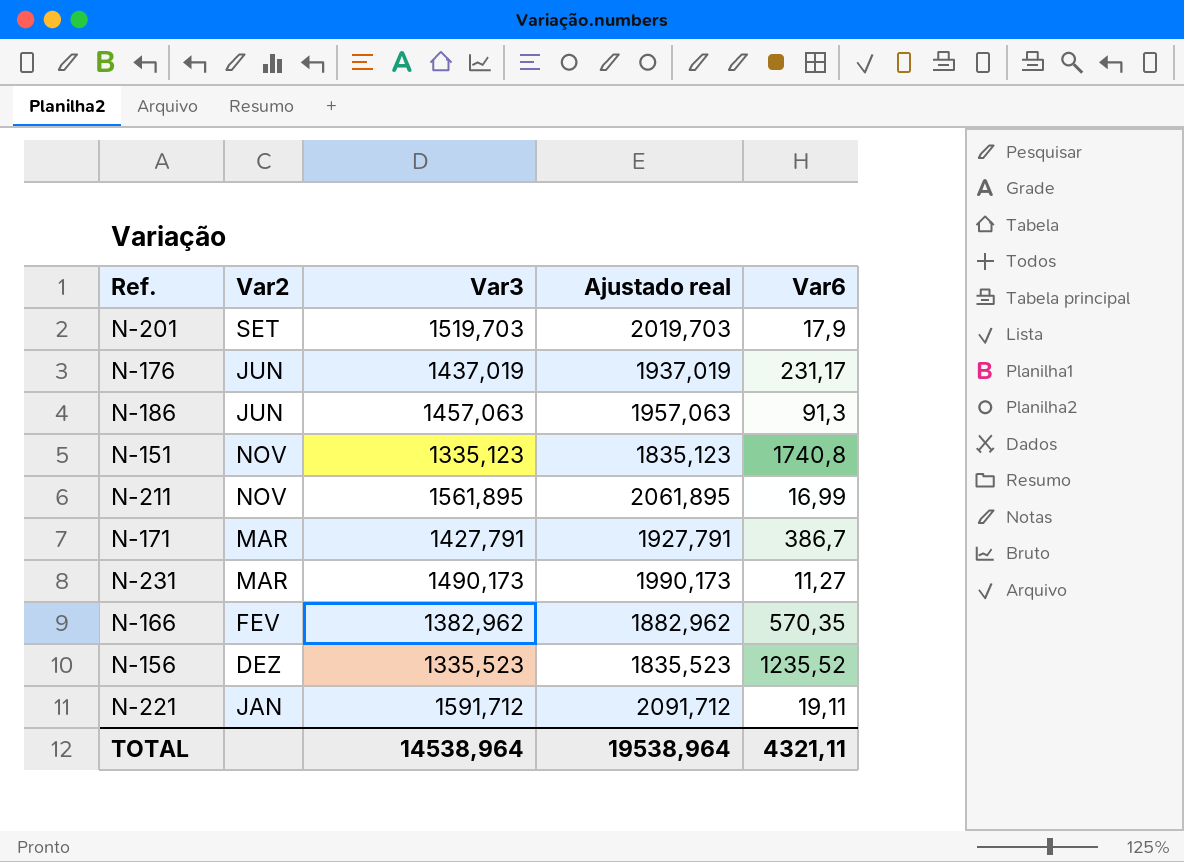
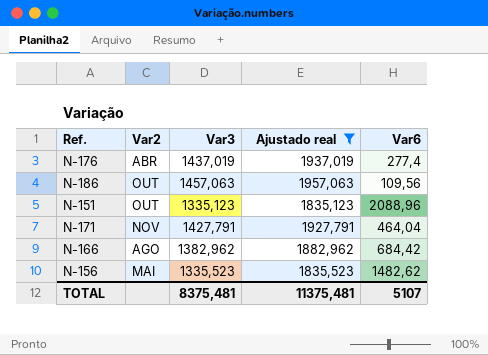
filter: none -> Ajustado real <= 1957,063
N-176 | Var2: JUN -> ABR
N-176 | Var6: 231,17 -> 277,4
N-186 | Var2: JUN -> OUT
N-186 | Var6: 91,3 -> 109,56
N-151 | Var2: NOV -> OUT
N-151 | Var6: 1740,8 -> 2088,96
N-171 | Var2: MAR -> NOV
N-171 | Var6: 386,7 -> 464,04
N-166 | Var2: FEV -> AGO
N-166 | Var6: 570,35 -> 684,42
N-156 | Var2: DEZ -> MAI
N-156 | Var6: 1235,52 -> 1482,62
TOTAL | Var3: 14538,964 -> 8375,481
TOTAL | Ajustado real: 19538,964 -> 11375,481
TOTAL | Var6: 4321,11 -> 5107

